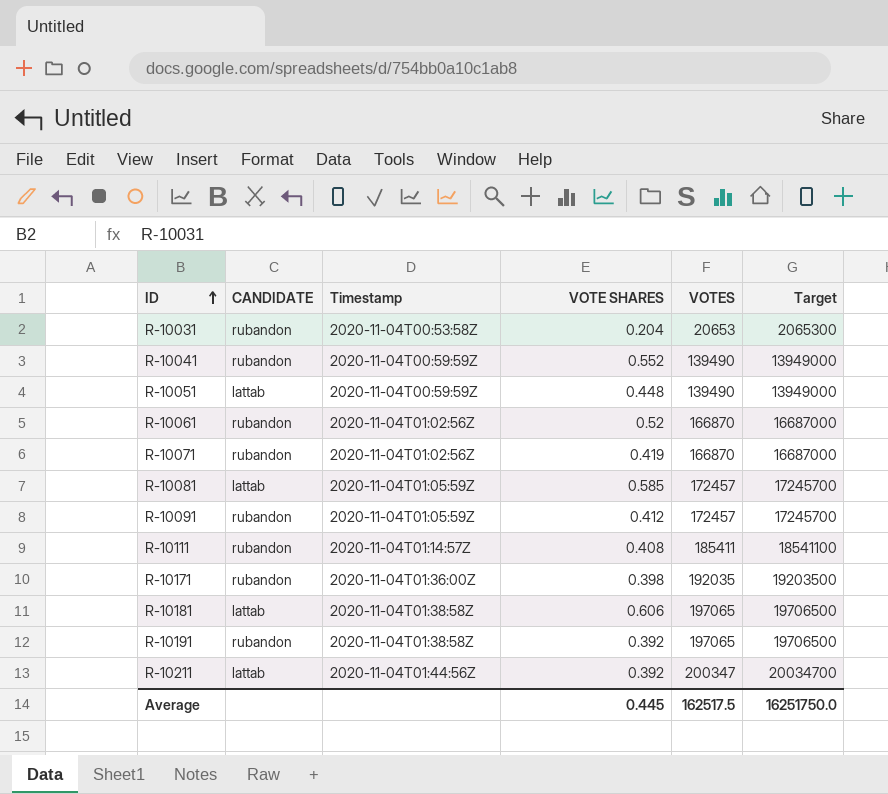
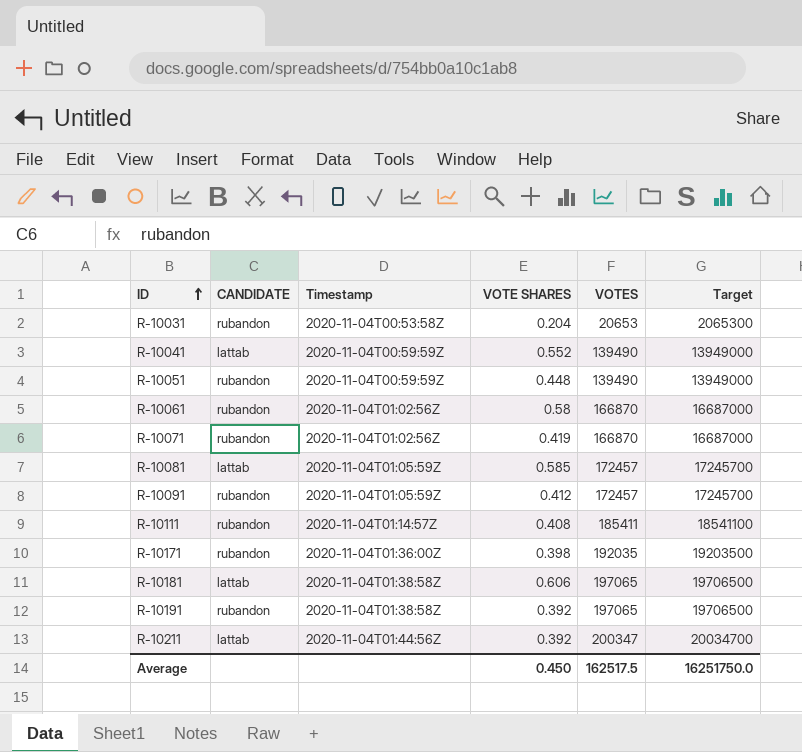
R-10041 | CANDIDATE: rubandon -> lattab
R-10051 | CANDIDATE: lattab -> rubandon
R-10061 | VOTE SHARES: 0.52 -> 0.58
Average | VOTE SHARES: 0.445 -> 0.450

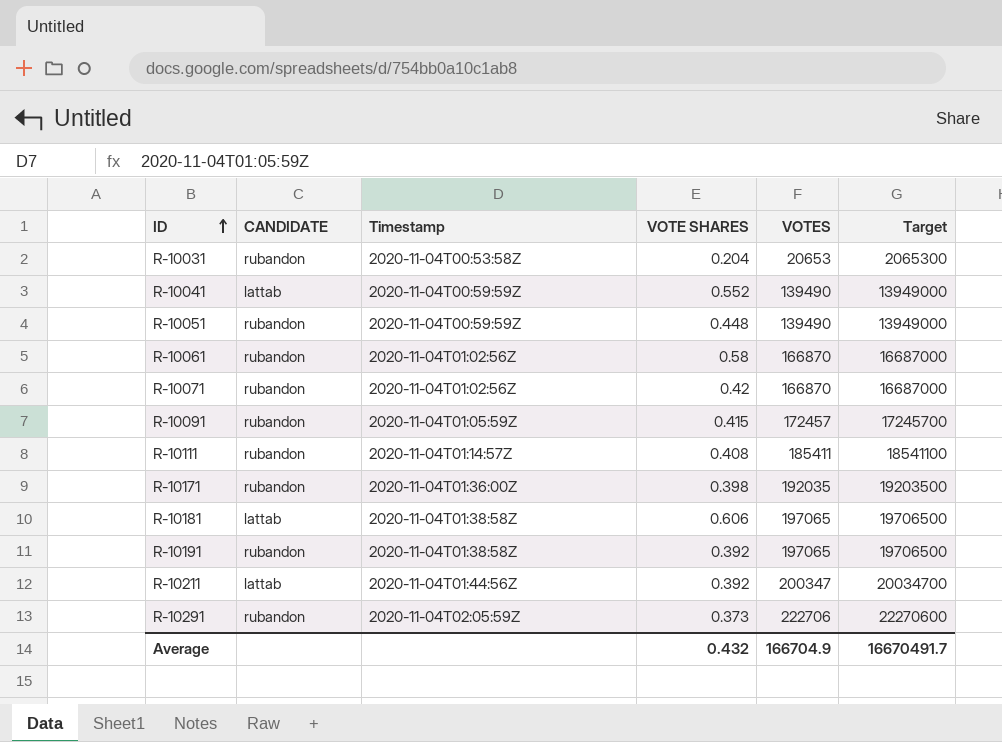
row R-10081: lattab | 2020-11-04T01:05:59Z | 0.585 | 172457 | 17245700 -> none
R-10071 | VOTE SHARES: 0.419 -> 0.42
R-10091 | VOTE SHARES: 0.412 -> 0.415
row R-10291: none -> rubandon | 2020-11-04T02:05:59Z | 0.373 | 222706 | 22270600
Average | VOTE SHARES: 0.450 -> 0.432
Average | VOTES: 162517.5 -> 166704.9
Average | Target: 16251750.0 -> 16670491.7

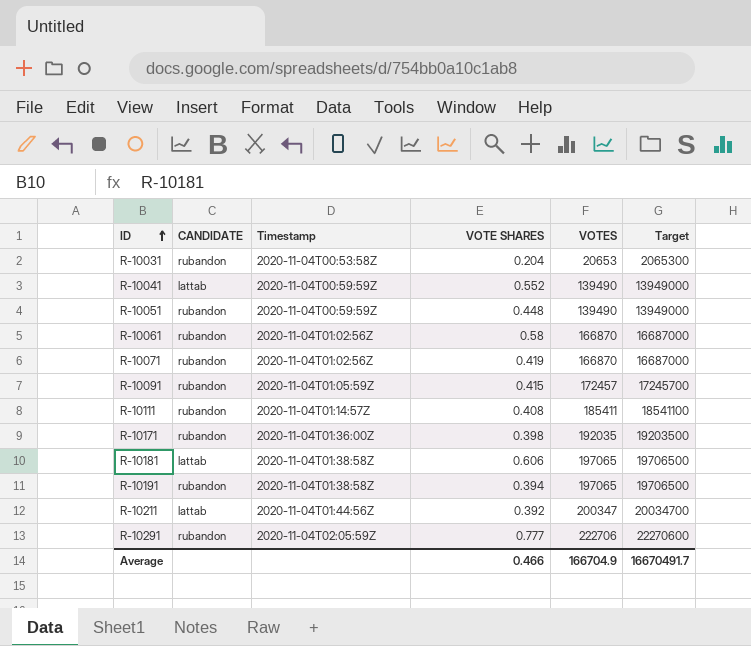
R-10071 | VOTE SHARES: 0.42 -> 0.419
R-10191 | VOTE SHARES: 0.392 -> 0.394
R-10291 | VOTE SHARES: 0.373 -> 0.777
Average | VOTE SHARES: 0.432 -> 0.466

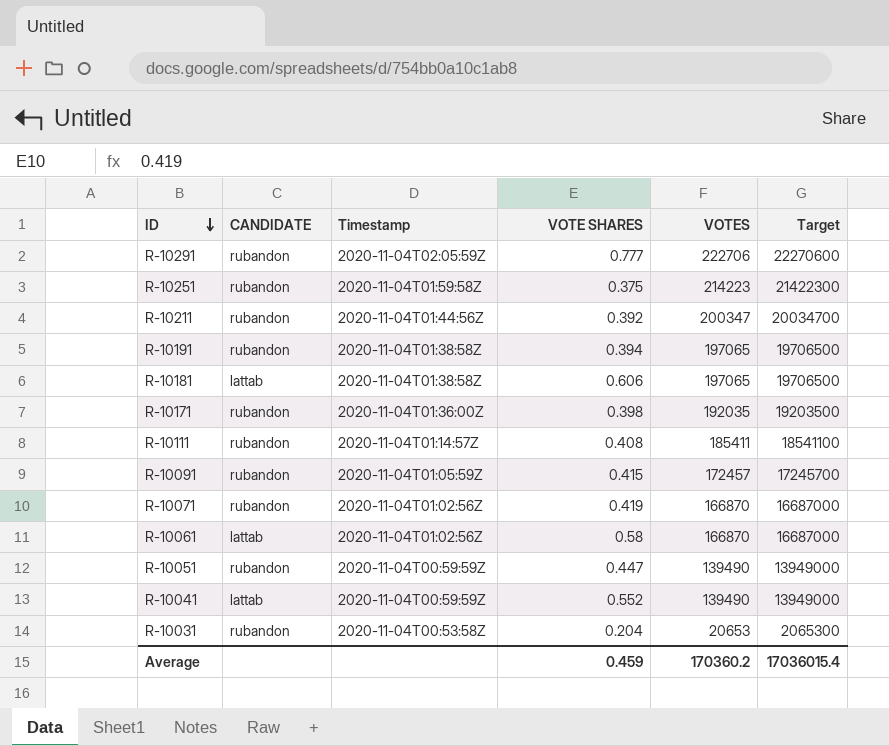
row order: ID ascending -> ID descending
row R-10251: none -> rubandon | 2020-11-04T01:59:58Z | 0.375 | 214223 | 21422300
R-10211 | CANDIDATE: lattab -> rubandon
R-10061 | CANDIDATE: rubandon -> lattab
R-10051 | VOTE SHARES: 0.448 -> 0.447
Average | VOTE SHARES: 0.466 -> 0.459
Average | VOTES: 166704.9 -> 170360.2
Average | Target: 16670491.7 -> 17036015.4

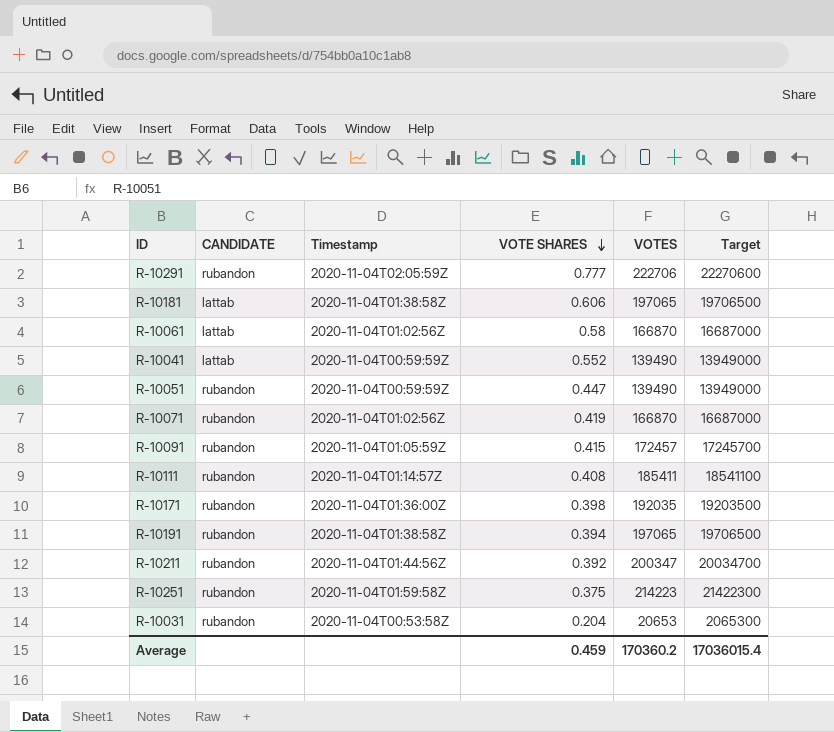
row order: ID descending -> VOTE SHARES descending

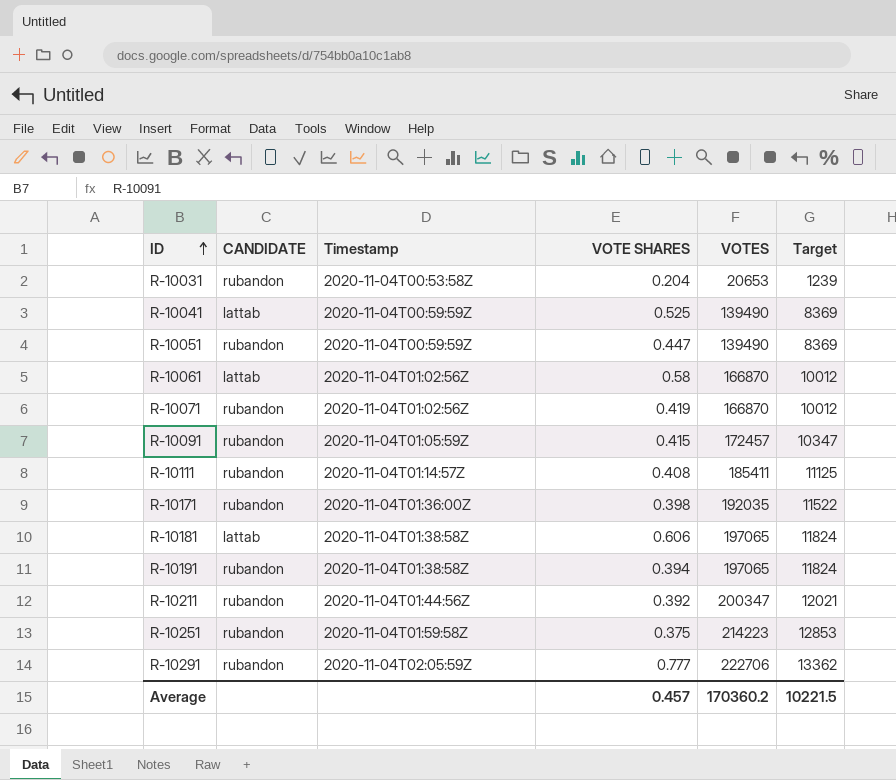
row order: VOTE SHARES descending -> ID ascending
column Target | formula: [VOTES] * 100 -> [VOTES] * 0.06
R-10041 | VOTE SHARES: 0.552 -> 0.525
Average | VOTE SHARES: 0.459 -> 0.457
Average | Target: 17036015.4 -> 10221.5

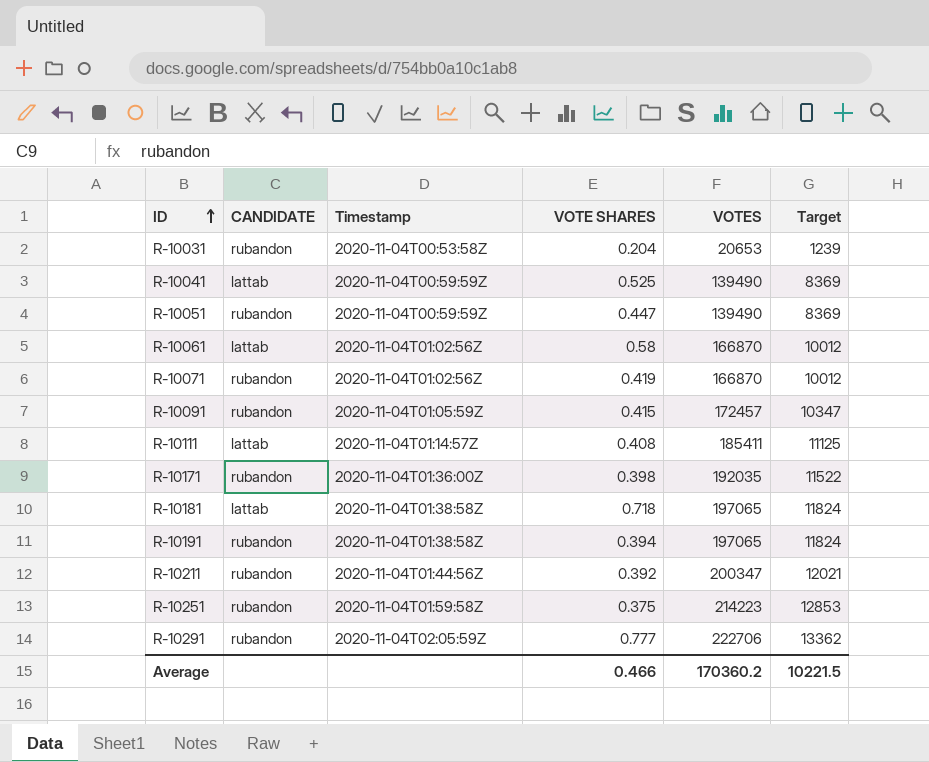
R-10111 | CANDIDATE: rubandon -> lattab
R-10181 | VOTE SHARES: 0.606 -> 0.718
Average | VOTE SHARES: 0.457 -> 0.466

